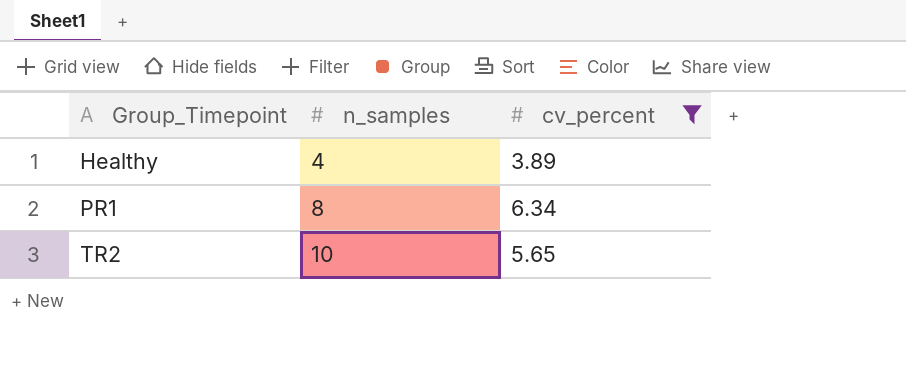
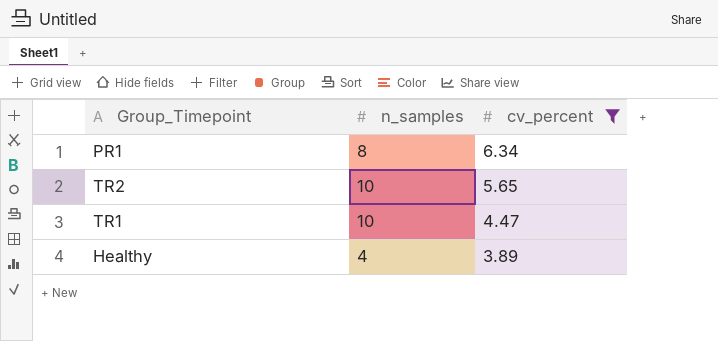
row order: Group_Timepoint ascending -> cv_percent descending
row TR1: none -> 10 | 4.47

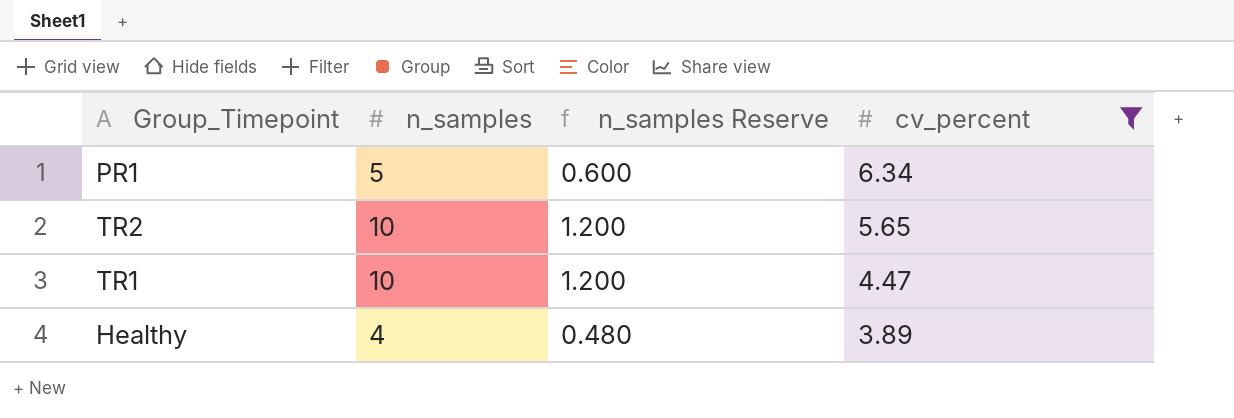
column n_samples Reserve | formula: none -> [n_samples] * 0.12
PR1 | n_samples: 8 -> 5

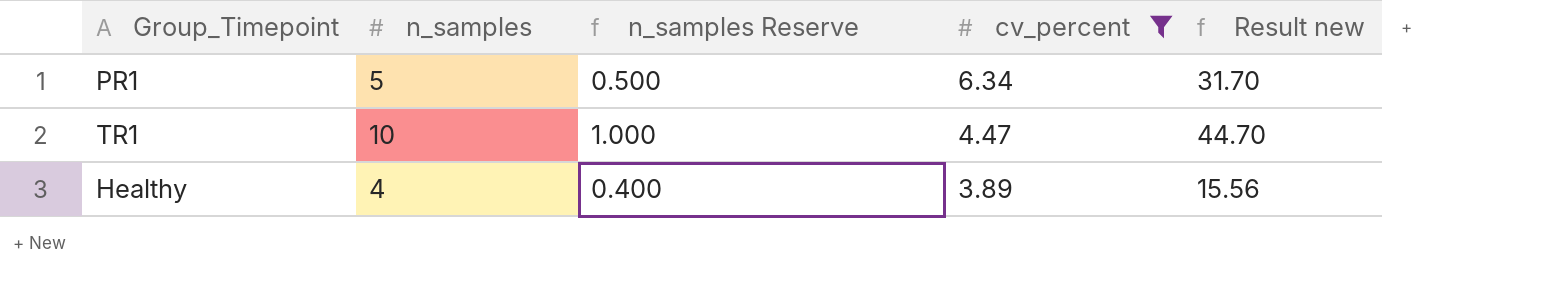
column n_samples Reserve | formula: [n_samples] * 0.12 -> [n_samples] * 0.1
column Result new | formula: none -> [n_samples] * [cv_percent]
row TR2: 10 | 1.200 | 5.65 -> none

